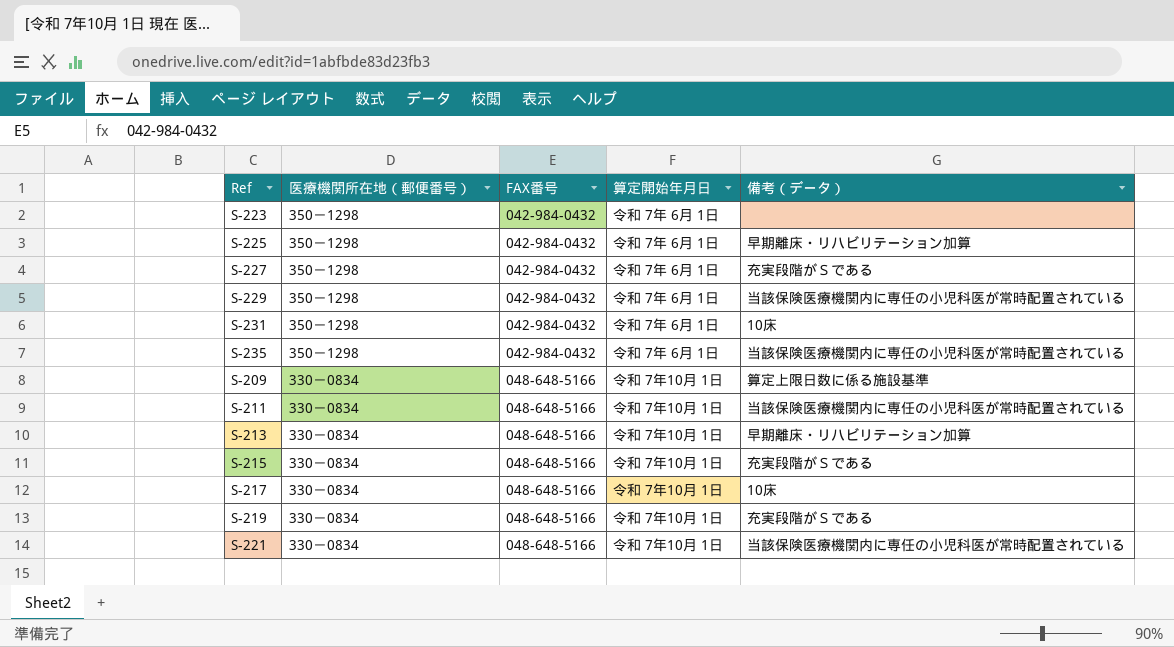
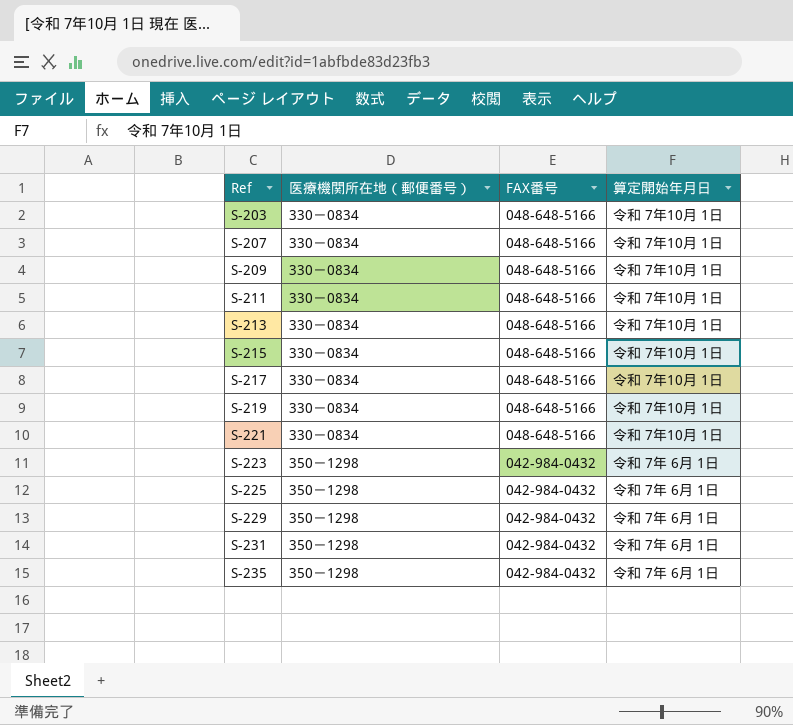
row order: 医療機関所在地（郵便番号） descending -> Ref ascending
column 備考（データ） | position: 5 -> none
row S-227: 350－1298 | 042-984-0432 | 令和 7年 6月 1日 | 充実段階がＳである -> none
row S-203: none -> 330－0834 | 048-648-5166 | 令和 7年10月 1日
row S-207: none -> 330－0834 | 048-648-5166 | 令和 7年10月 1日

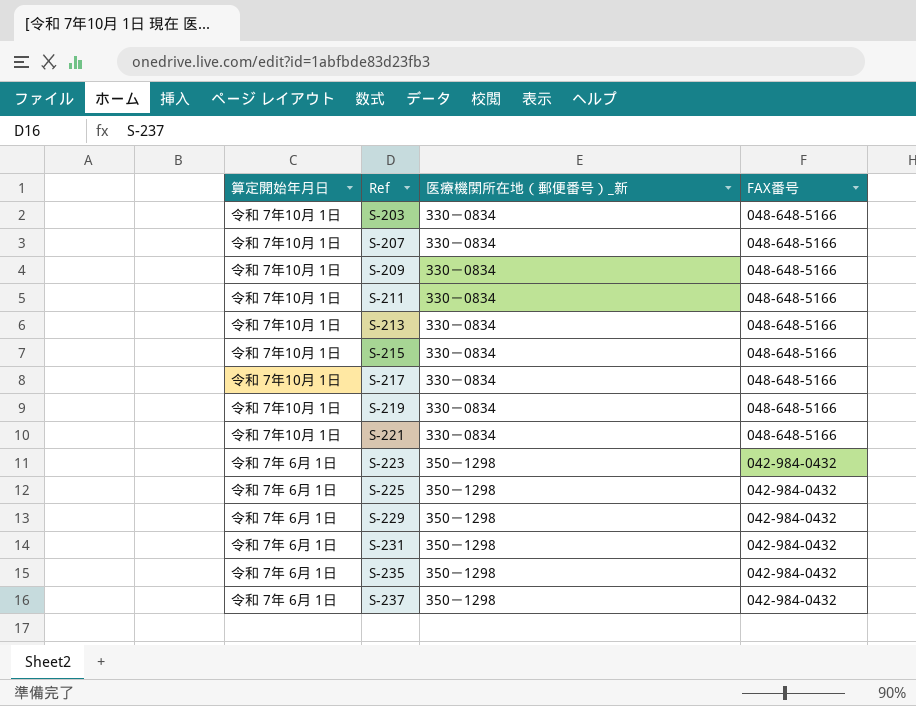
column 算定開始年月日 | position: 4 -> 1
column name: 医療機関所在地（郵便番号） -> 医療機関所在地（郵便番号）_新
row S-237: none -> 令和 7年 6月 1日 | 350－1298 | 042-984-0432

